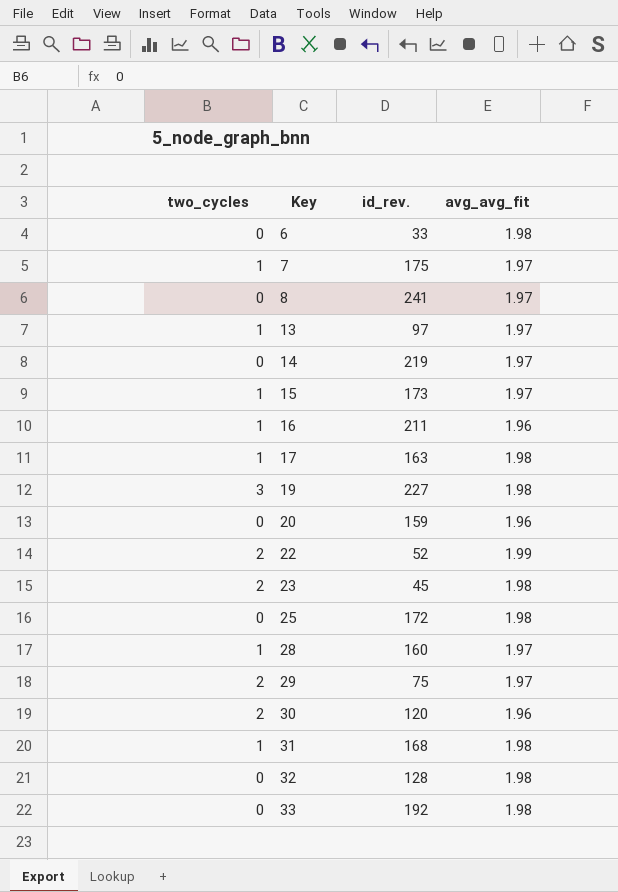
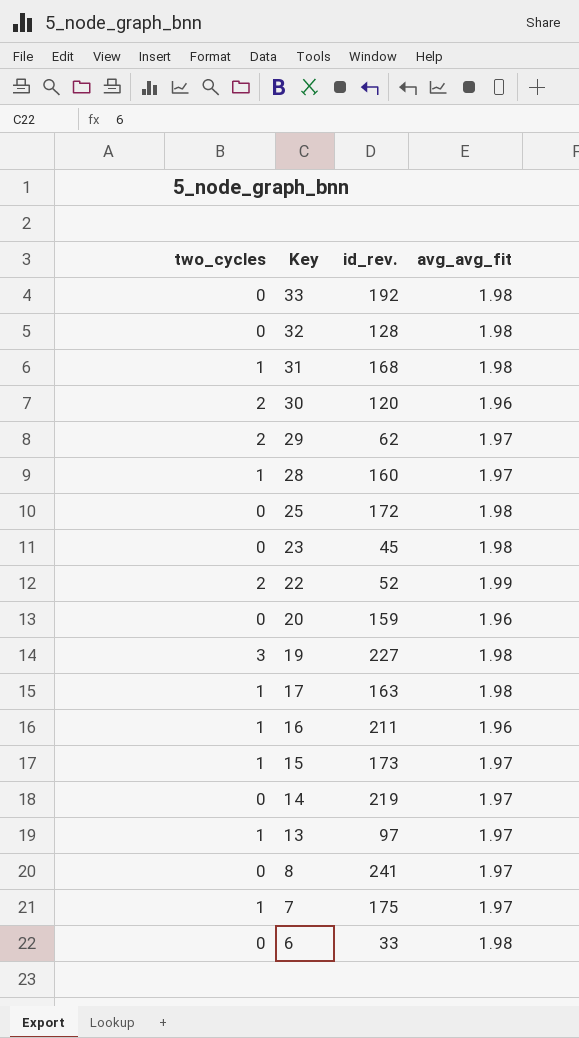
row order: Key ascending -> Key descending
29 | id_rev.: 75 -> 62
23 | two_cycles: 2 -> 0

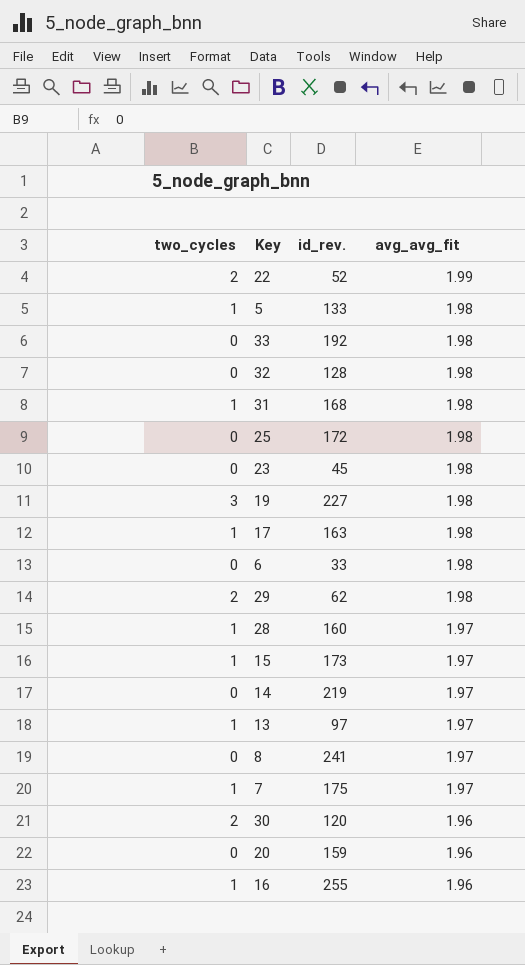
row order: Key descending -> avg_avg_fit descending
row 5: none -> 1 | 133 | 1.98
29 | avg_avg_fit: 1.97 -> 1.98
16 | id_rev.: 211 -> 255

